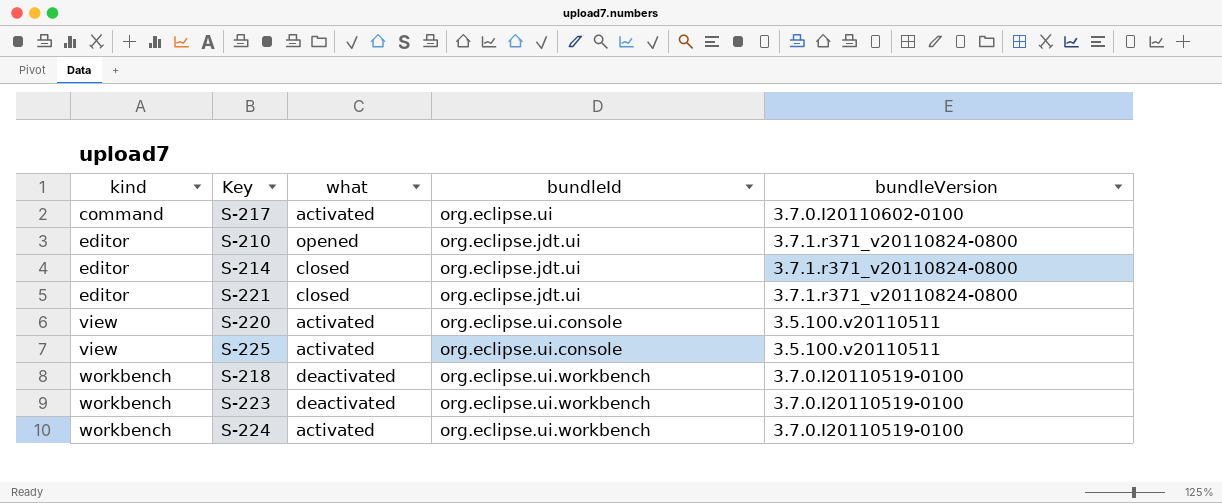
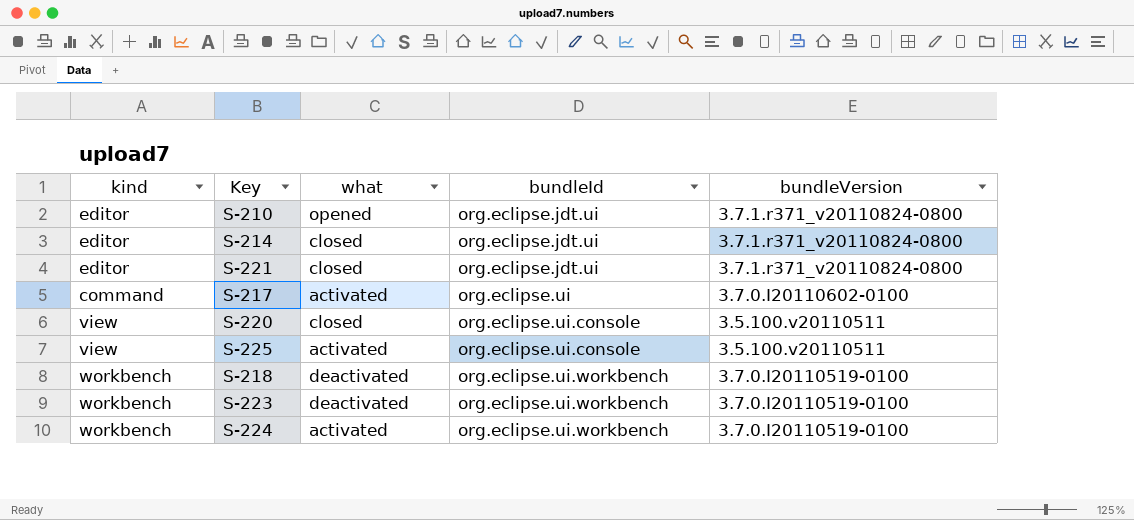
row order: kind ascending -> bundleId ascending
S-220 | what: activated -> closed

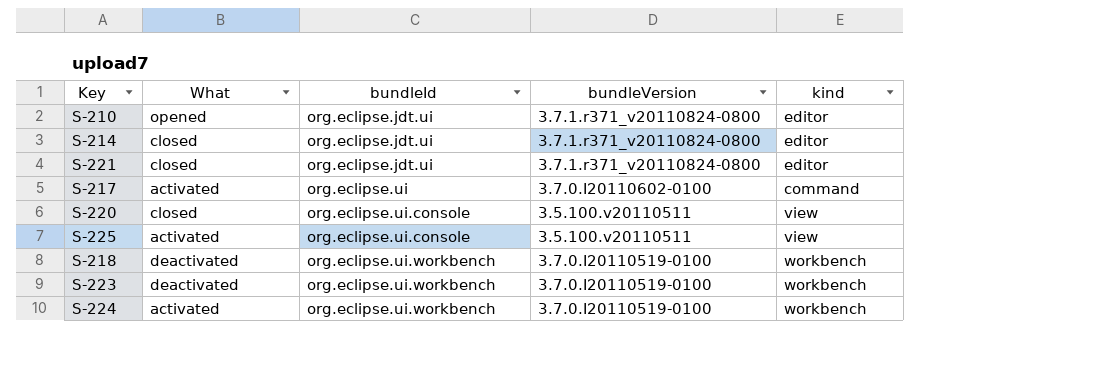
column name: what -> What
column kind | position: 1 -> 5

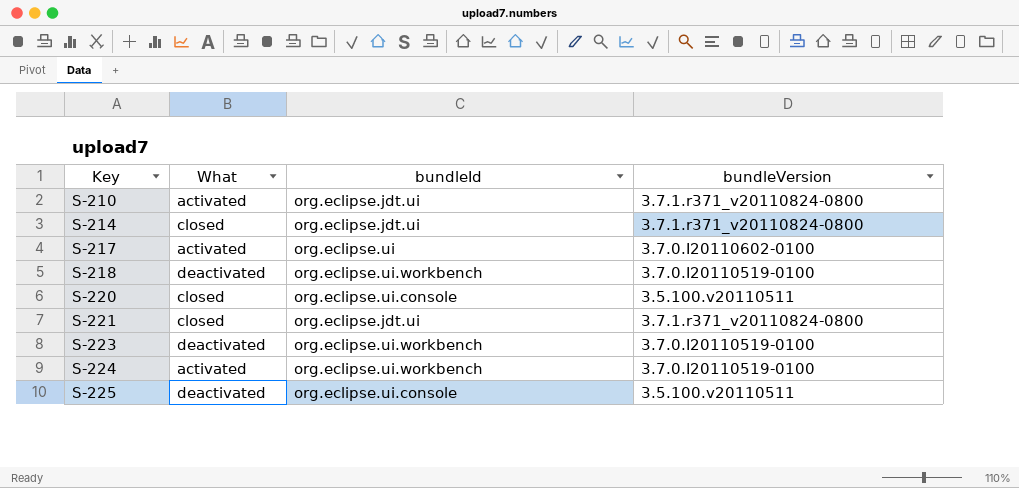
row order: bundleId ascending -> Key ascending
column kind | position: 5 -> none
S-210 | What: opened -> activated
S-225 | What: activated -> deactivated

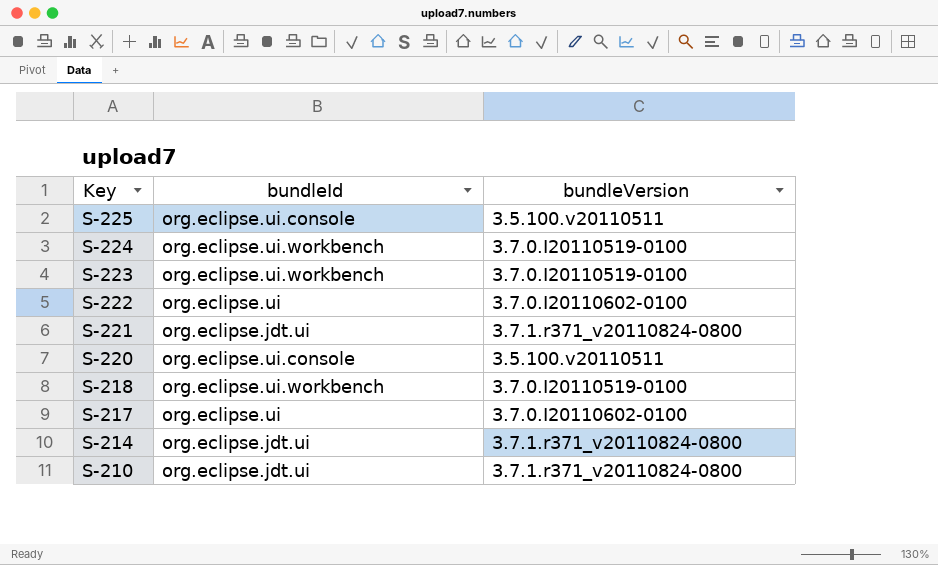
row order: Key ascending -> Key descending
column What | position: 2 -> none
row S-222: none -> org.eclipse.ui | 3.7.0.I20110602-0100

